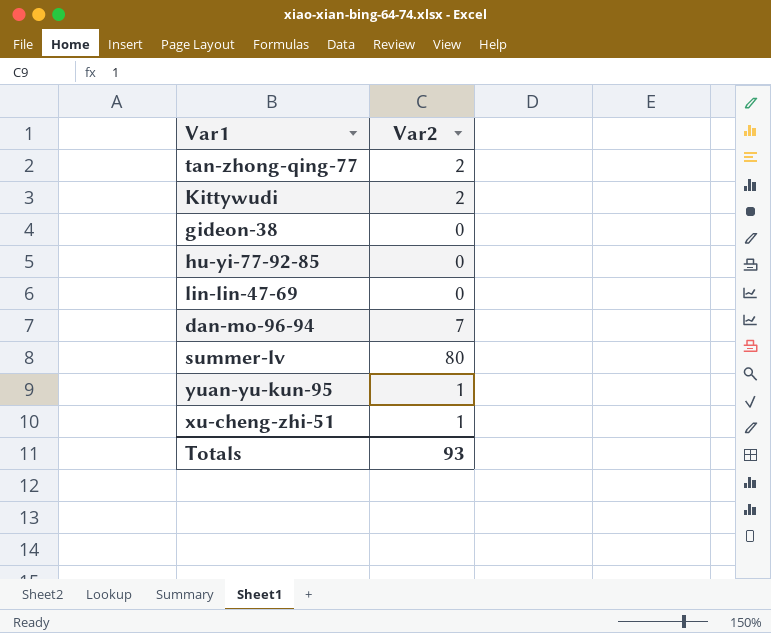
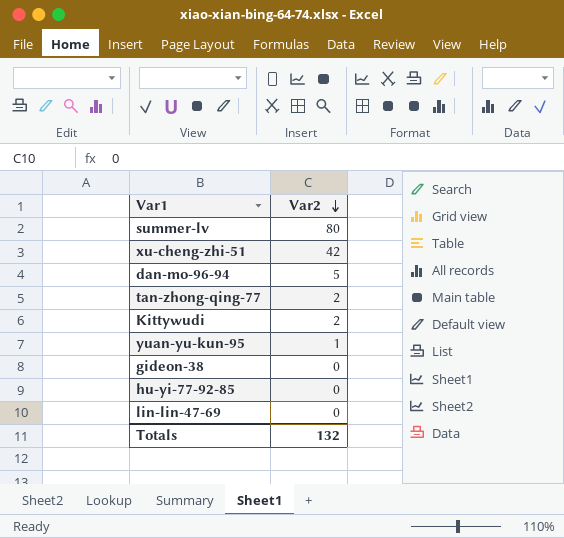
row order: none -> Var2 descending
xu-cheng-zhi-51 | Var2: 1 -> 42
dan-mo-96-94 | Var2: 7 -> 5
Totals | Var2: 93 -> 132

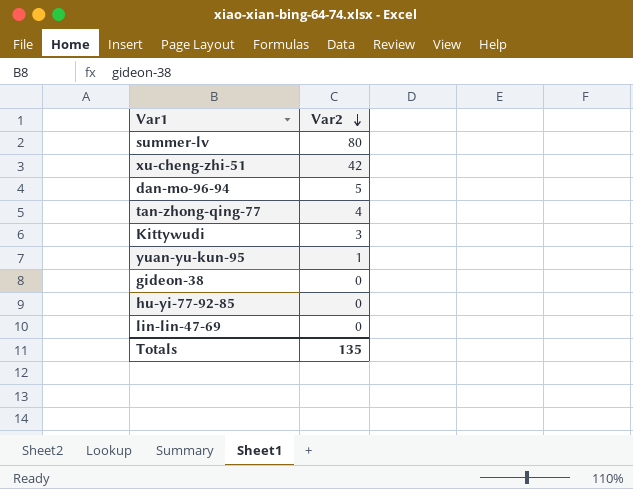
tan-zhong-qing-77 | Var2: 2 -> 4
Kittywudi | Var2: 2 -> 3
Totals | Var2: 132 -> 135

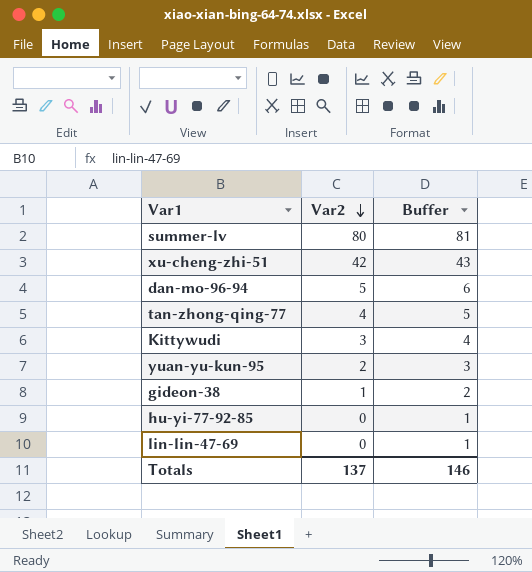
column Buffer | formula: none -> [Var2] + 1
yuan-yu-kun-95 | Var2: 1 -> 2
gideon-38 | Var2: 0 -> 1
Totals | Var2: 135 -> 137

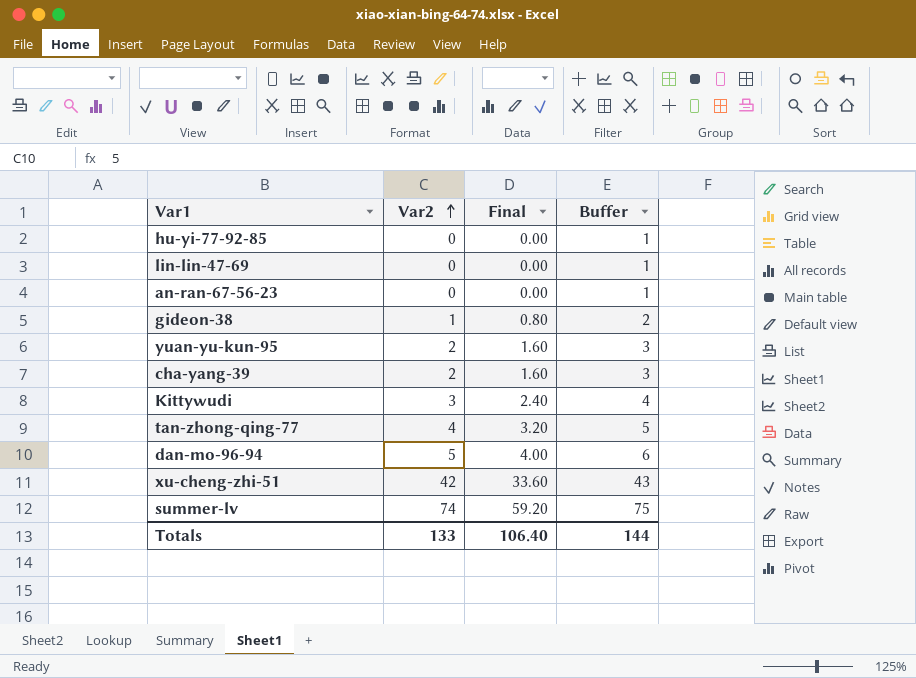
row order: Var2 descending -> Var2 ascending
column Final | formula: none -> [Var2] * 0.8
row an-ran-67-56-23: none -> 0 | 0.00 | 1
row cha-yang-39: none -> 2 | 1.60 | 3
summer-lv | Var2: 80 -> 74
summer-lv | Buffer: 81 -> 75
Totals | Var2: 137 -> 133
Totals | Buffer: 146 -> 144

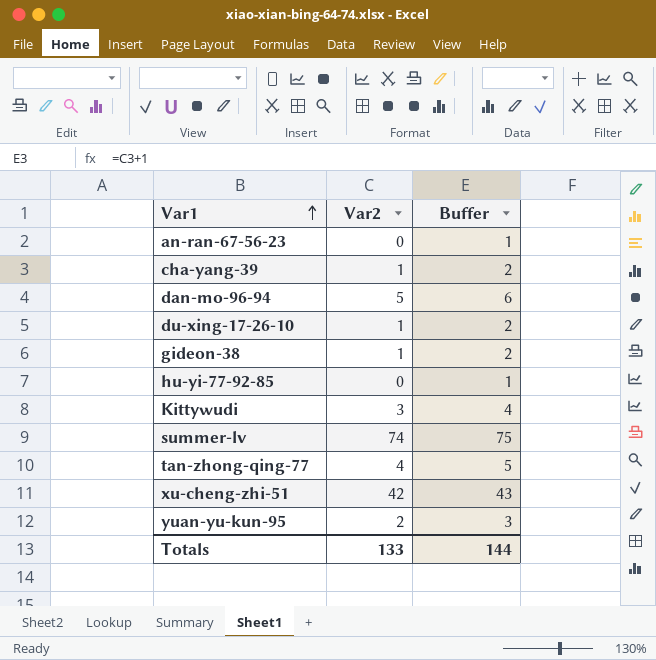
row order: Var2 ascending -> Var1 ascending
column Final | formula: [Var2] * 0.8 -> none
row lin-lin-47-69: 0 | 0.00 | 1 -> none
cha-yang-39 | Var2: 2 -> 1
cha-yang-39 | Buffer: 3 -> 2
row du-xing-17-26-10: none -> 1 | 2

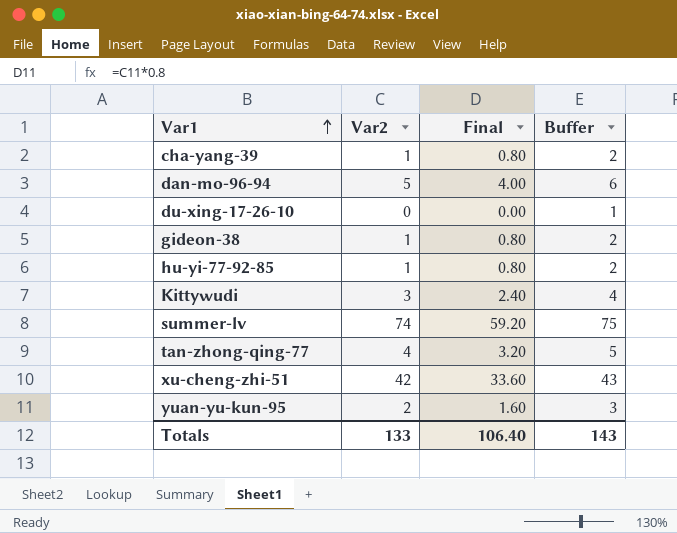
column Final | formula: none -> [Var2] * 0.8
row an-ran-67-56-23: 0 | 1 -> none
du-xing-17-26-10 | Var2: 1 -> 0
du-xing-17-26-10 | Buffer: 2 -> 1
hu-yi-77-92-85 | Var2: 0 -> 1
hu-yi-77-92-85 | Buffer: 1 -> 2
Totals | Buffer: 144 -> 143

